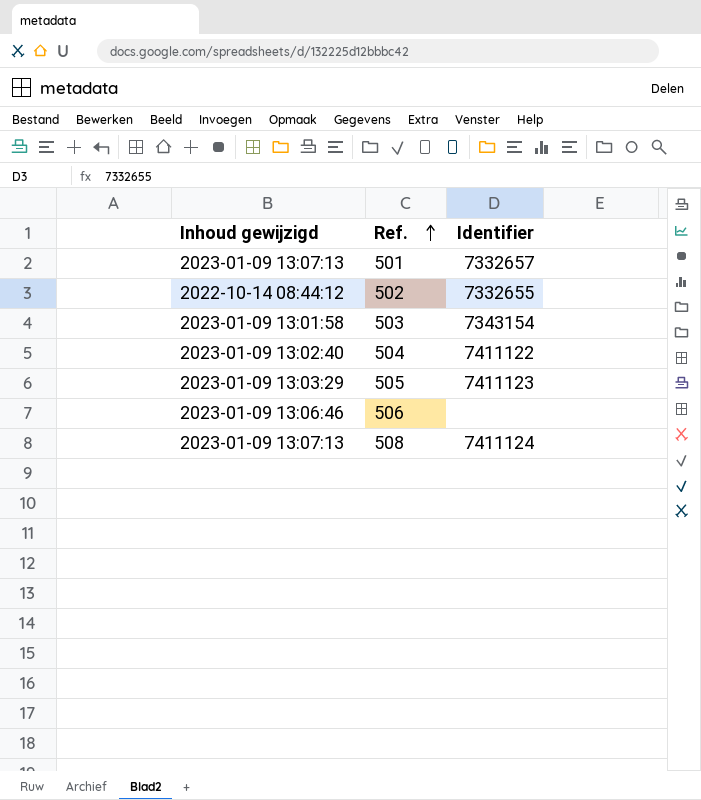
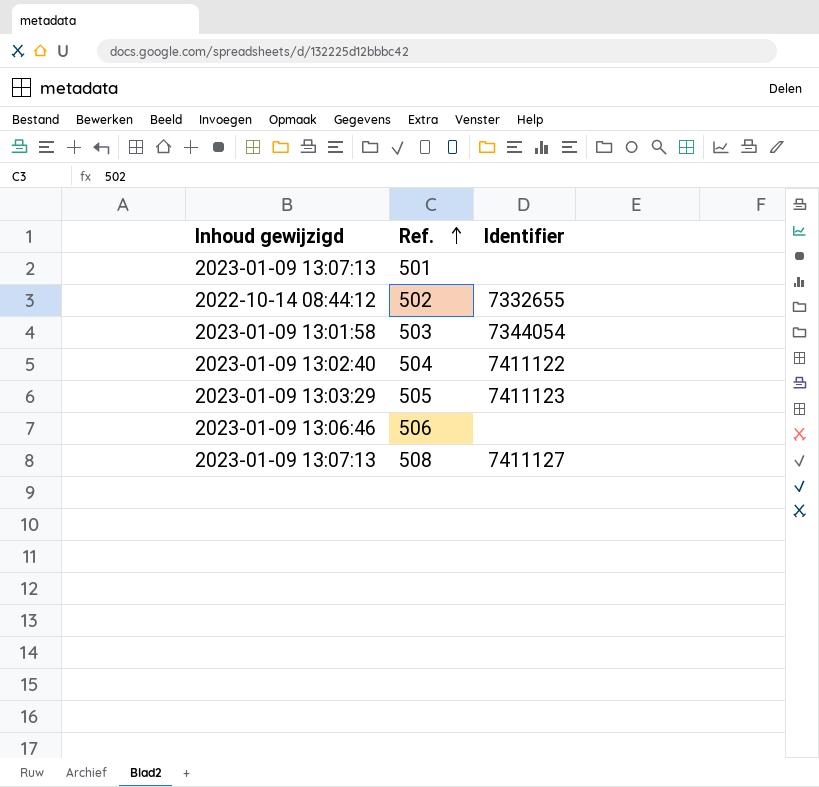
501 | Identifier: 7332657 -> none
503 | Identifier: 7343154 -> 7344054
508 | Identifier: 7411124 -> 7411127

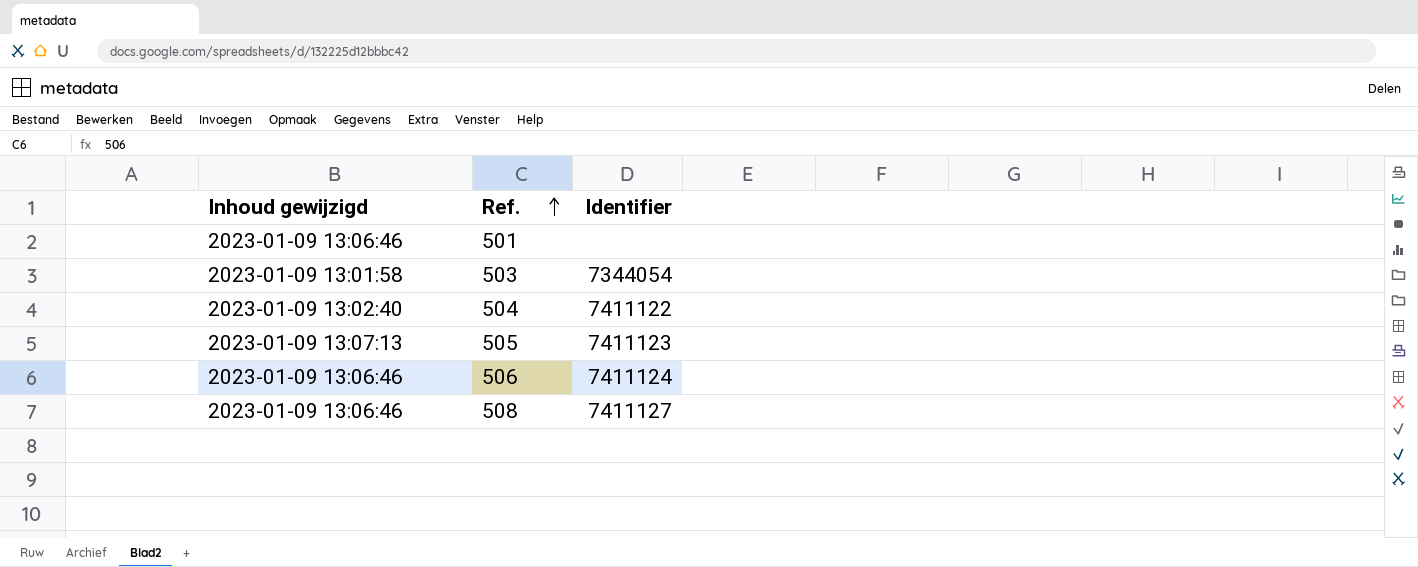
row 502: 2022-10-14 08:44:12 | 7332655 -> none
501 | Inhoud gewijzigd: 2023-01-09 13:07:13 -> 2023-01-09 13:06:46
505 | Inhoud gewijzigd: 2023-01-09 13:03:29 -> 2023-01-09 13:07:13
506 | Identifier: none -> 7411124
508 | Inhoud gewijzigd: 2023-01-09 13:07:13 -> 2023-01-09 13:06:46

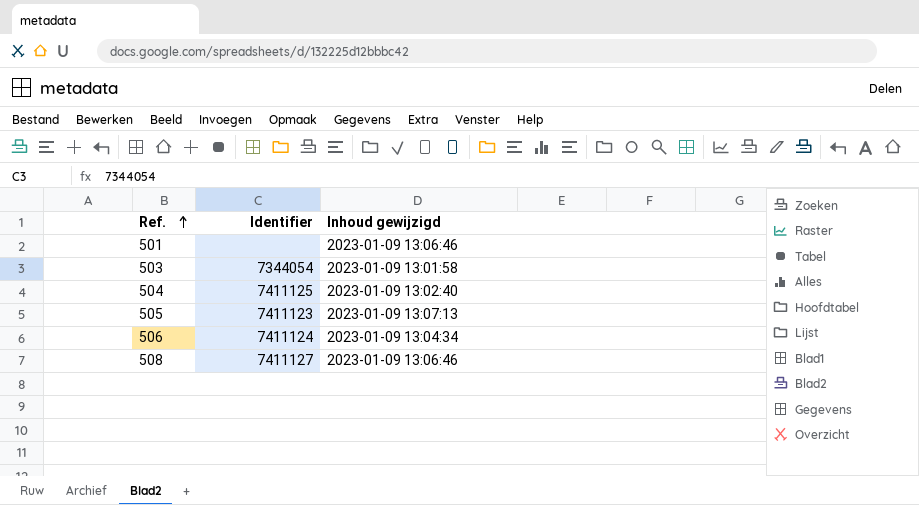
column Inhoud gewijzigd | position: 1 -> 3
504 | Identifier: 7411122 -> 7411125
506 | Inhoud gewijzigd: 2023-01-09 13:06:46 -> 2023-01-09 13:04:34

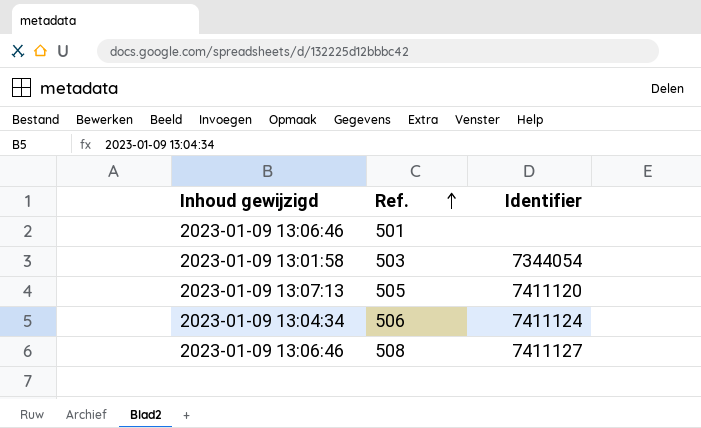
column Inhoud gewijzigd | position: 3 -> 1
row 504: 7411125 | 2023-01-09 13:02:40 -> none
505 | Identifier: 7411123 -> 7411120

